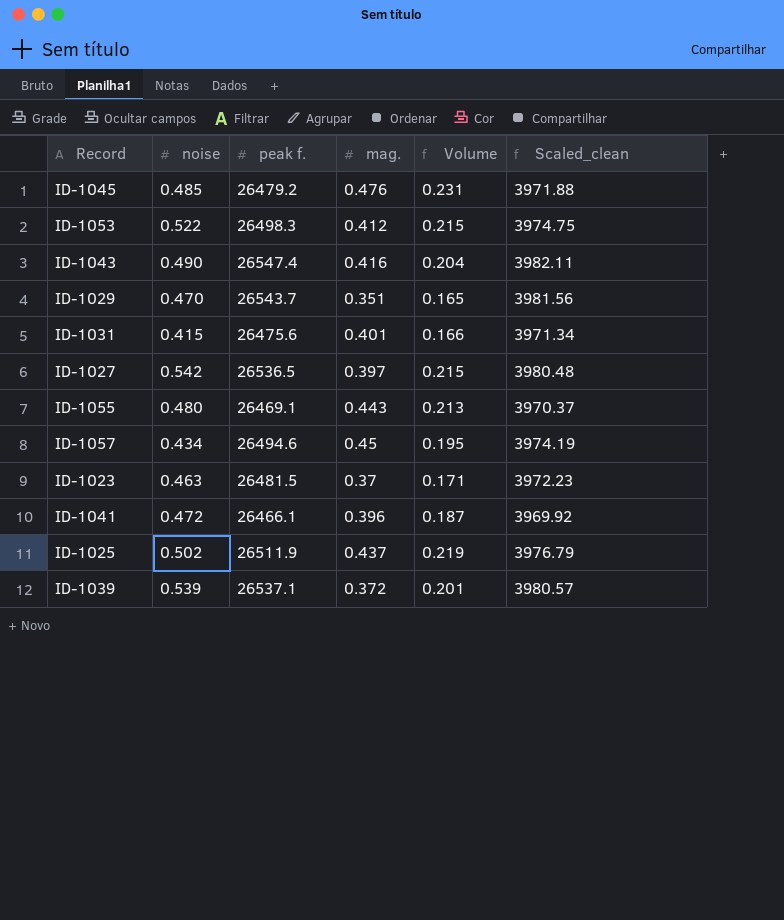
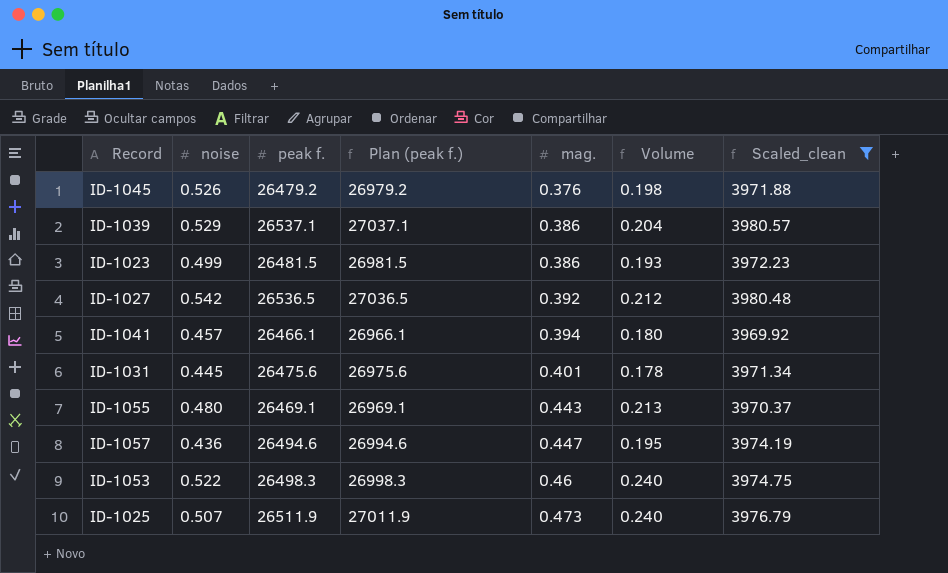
filter: none -> Scaled_clean <= 3980.57
row order: none -> mag. ascending
column Plan (peak f.) | formula: none -> [peak f.] + 500
ID-1045 | noise: 0.485 -> 0.526
ID-1045 | mag.: 0.476 -> 0.376
ID-1045 | Volume: 0.231 -> 0.198
ID-1039 | noise: 0.539 -> 0.529
ID-1039 | mag.: 0.372 -> 0.386
ID-1039 | Volume: 0.201 -> 0.204
ID-1023 | noise: 0.463 -> 0.499
ID-1023 | mag.: 0.37 -> 0.386
ID-1023 | Volume: 0.171 -> 0.193
ID-1027 | mag.: 0.397 -> 0.392
ID-1027 | Volume: 0.215 -> 0.212
ID-1041 | noise: 0.472 -> 0.457
ID-1041 | mag.: 0.396 -> 0.394
ID-1041 | Volume: 0.187 -> 0.180
ID-1031 | noise: 0.415 -> 0.445
ID-1031 | Volume: 0.166 -> 0.178
ID-1057 | noise: 0.434 -> 0.436
ID-1057 | mag.: 0.45 -> 0.447
ID-1053 | mag.: 0.412 -> 0.46
ID-1053 | Volume: 0.215 -> 0.240
ID-1025 | noise: 0.502 -> 0.507
ID-1025 | mag.: 0.437 -> 0.473
ID-1025 | Volume: 0.219 -> 0.240

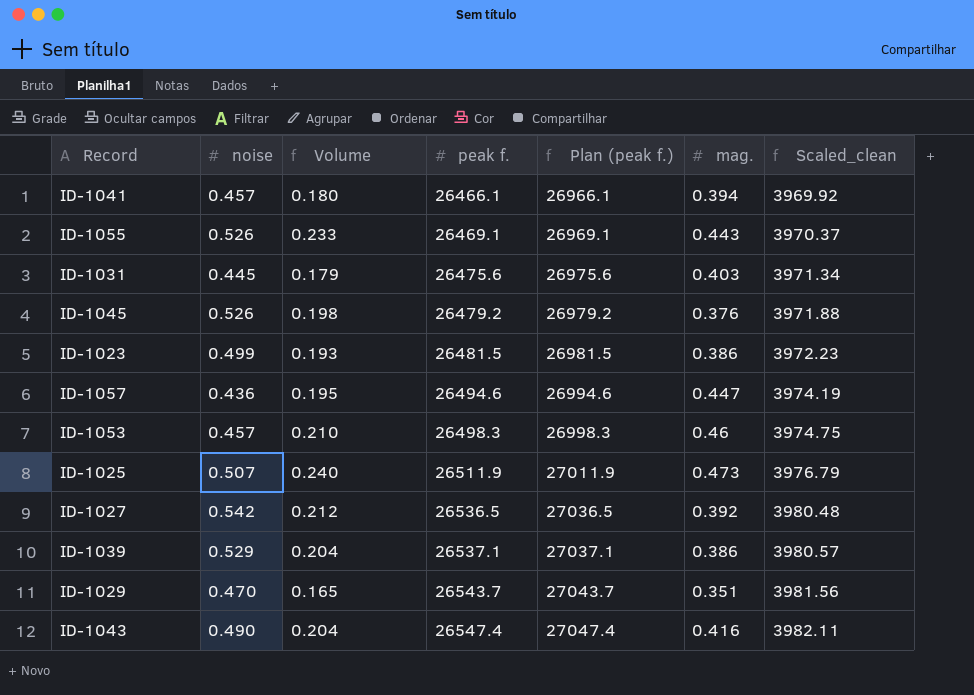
filter: Scaled_clean <= 3980.57 -> none
row order: mag. ascending -> peak f. ascending
column Volume | position: 6 -> 3
ID-1055 | noise: 0.480 -> 0.526
ID-1055 | Volume: 0.213 -> 0.233
ID-1031 | Volume: 0.178 -> 0.179
ID-1031 | mag.: 0.401 -> 0.403
ID-1053 | noise: 0.522 -> 0.457
ID-1053 | Volume: 0.240 -> 0.210

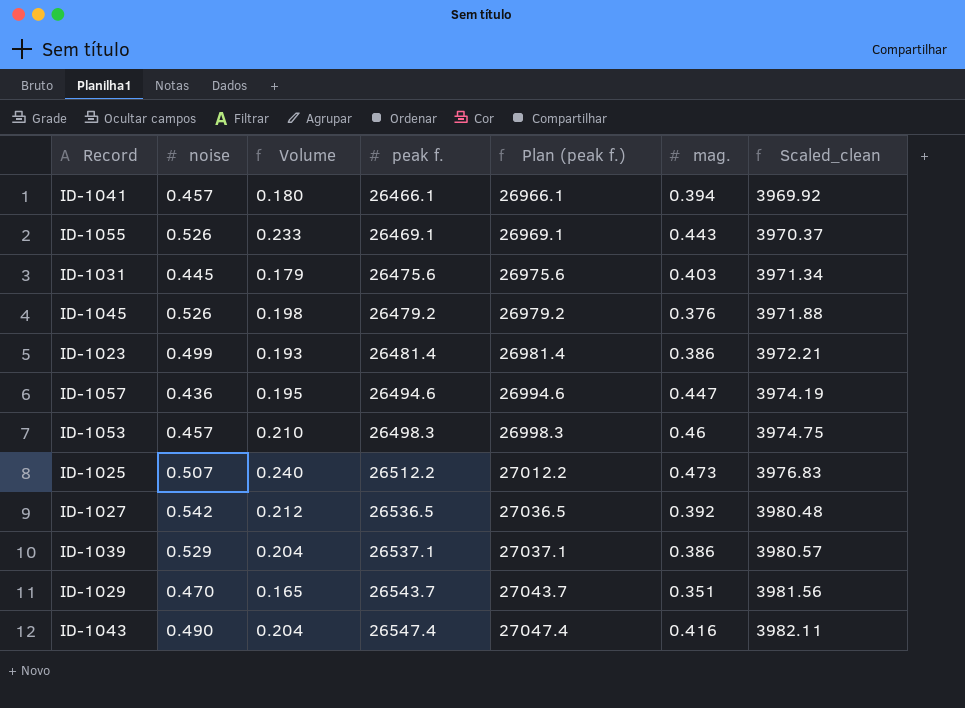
ID-1023 | peak f.: 26481.5 -> 26481.4
ID-1023 | Plan (peak f.): 26981.5 -> 26981.4
ID-1023 | Scaled_clean: 3972.23 -> 3972.21
ID-1025 | peak f.: 26511.9 -> 26512.2
ID-1025 | Plan (peak f.): 27011.9 -> 27012.2
ID-1025 | Scaled_clean: 3976.79 -> 3976.83

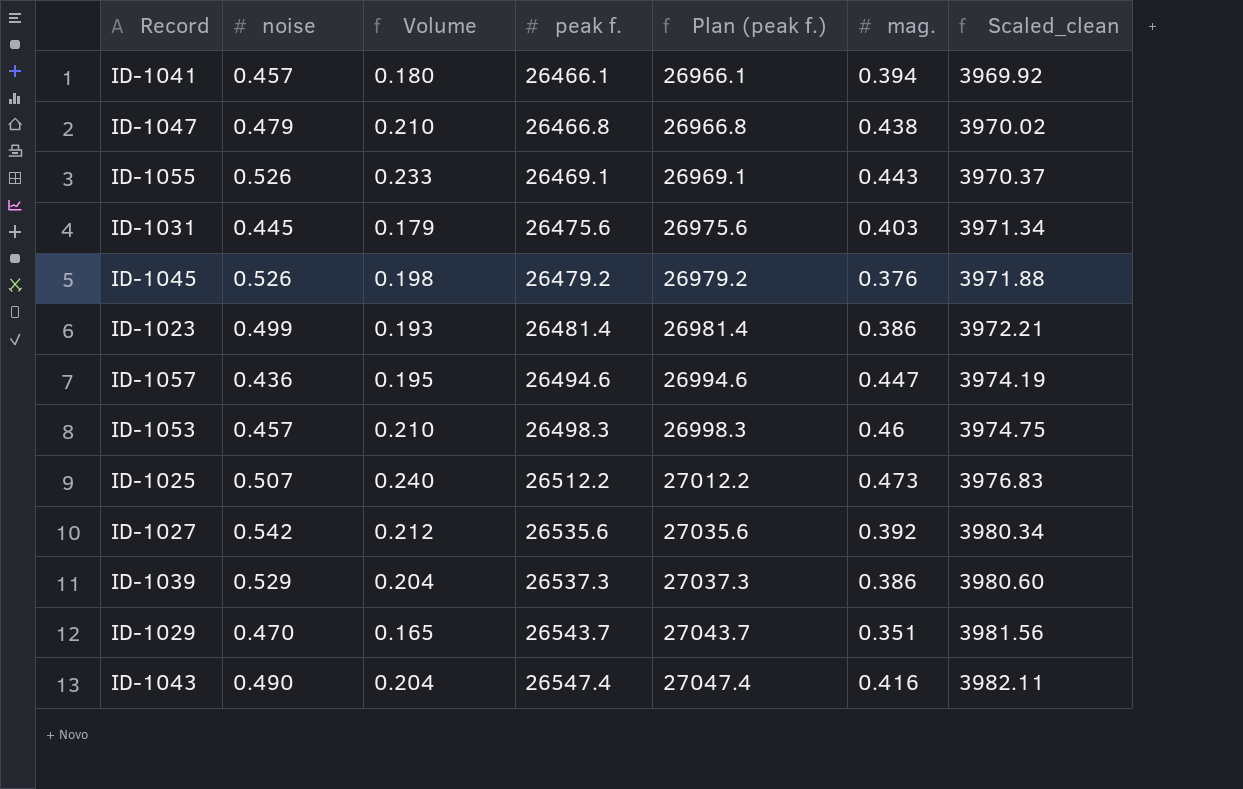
row ID-1047: none -> 0.479 | 0.210 | 26466.8 | 26966.8 | 0.438 | 3970.02
ID-1027 | peak f.: 26536.5 -> 26535.6
ID-1027 | Plan (peak f.): 27036.5 -> 27035.6
ID-1027 | Scaled_clean: 3980.48 -> 3980.34
ID-1039 | peak f.: 26537.1 -> 26537.3
ID-1039 | Plan (peak f.): 27037.1 -> 27037.3
ID-1039 | Scaled_clean: 3980.57 -> 3980.60

